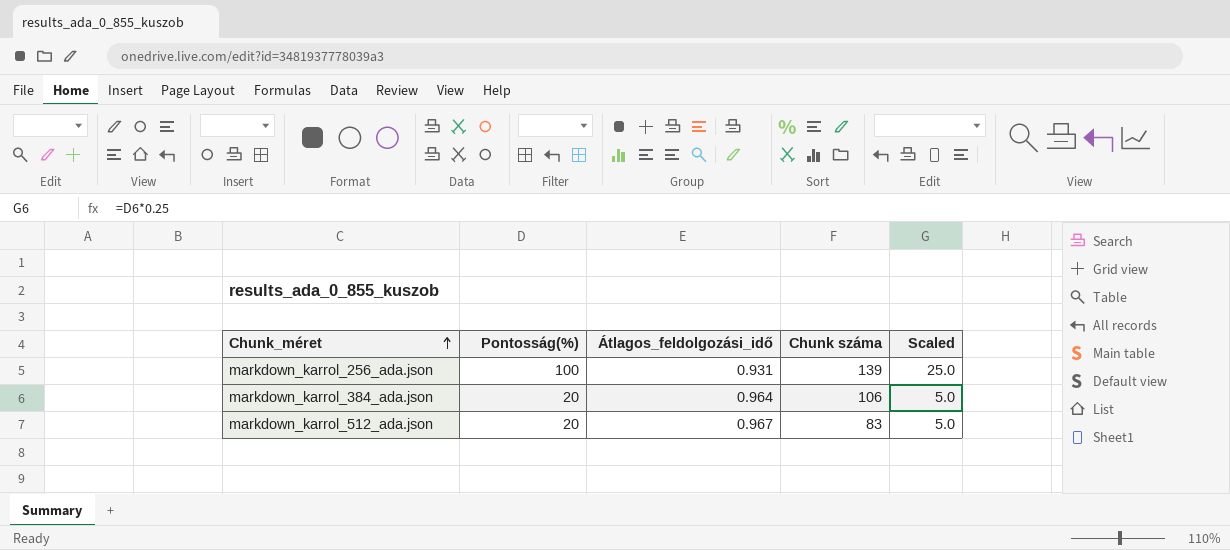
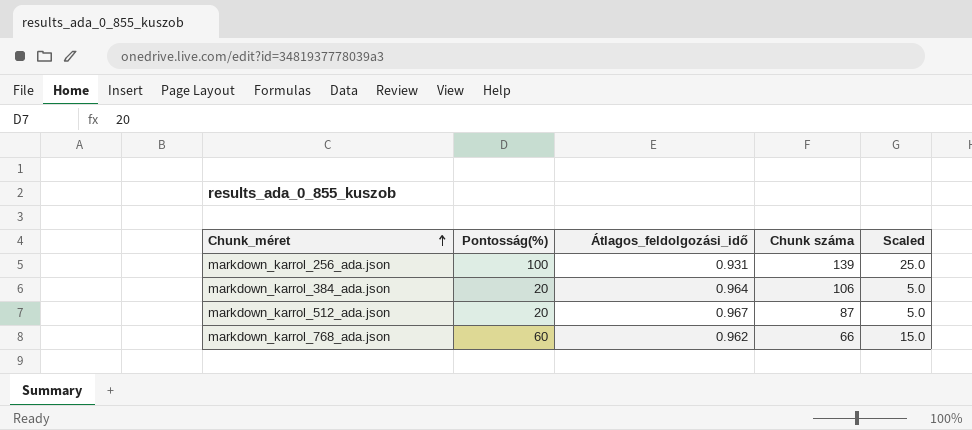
markdown_karrol_512_ada.json | Chunk száma: 83 -> 87
row markdown_karrol_768_ada.json: none -> 60 | 0.962 | 66 | 15.0

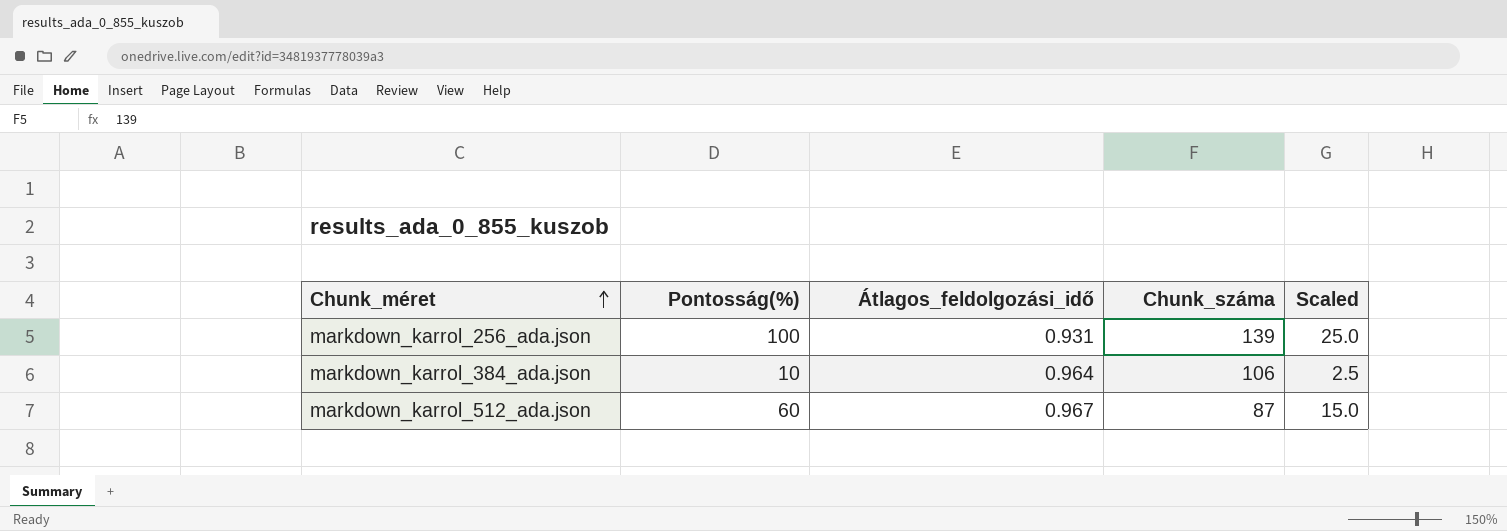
column name: Chunk száma -> Chunk_száma
row markdown_karrol_768_ada.json: 60 | 0.962 | 66 | 15.0 -> none
markdown_karrol_384_ada.json | Pontosság(%): 20 -> 10
markdown_karrol_384_ada.json | Scaled: 5.0 -> 2.5
markdown_karrol_512_ada.json | Pontosság(%): 20 -> 60
markdown_karrol_512_ada.json | Scaled: 5.0 -> 15.0

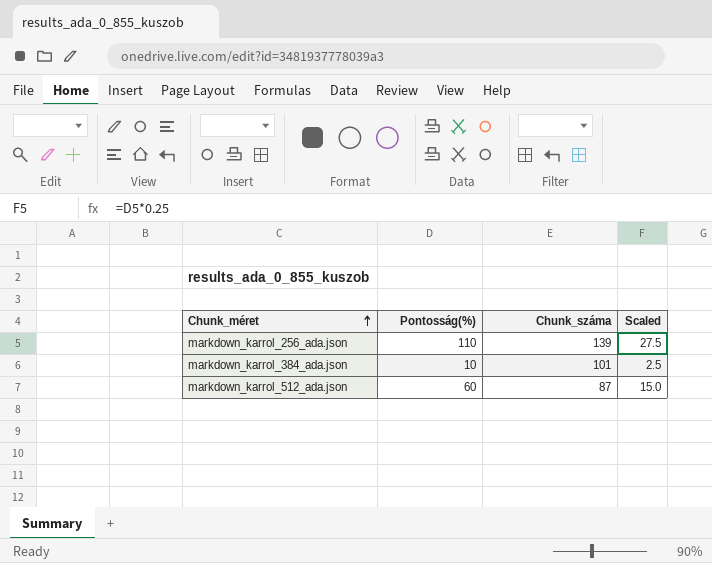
column Átlagos_feldolgozási_idő | position: 3 -> none
markdown_karrol_256_ada.json | Pontosság(%): 100 -> 110
markdown_karrol_256_ada.json | Scaled: 25.0 -> 27.5
markdown_karrol_384_ada.json | Chunk_száma: 106 -> 101

